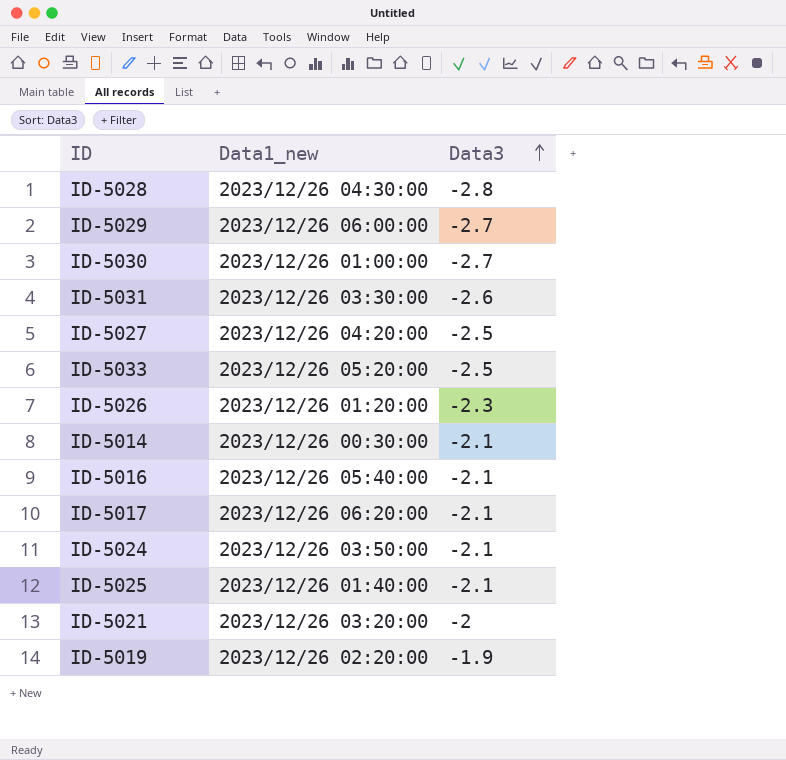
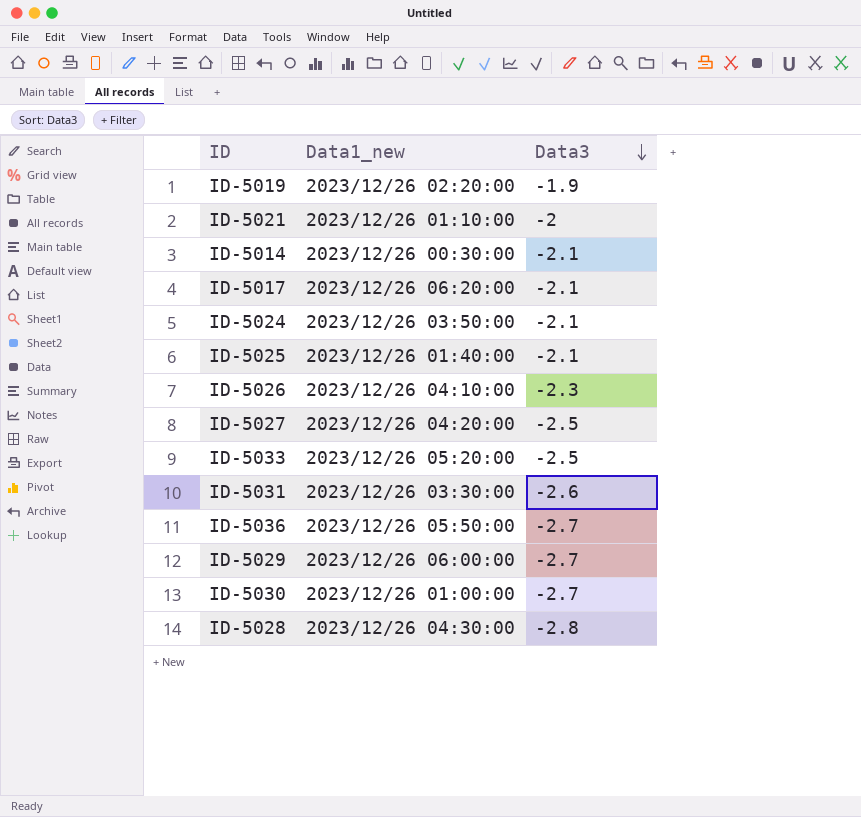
row order: Data3 ascending -> Data3 descending
row ID-5016: 2023/12/26 05:40:00 | -2.1 -> none
ID-5021 | Data1_new: 2023/12/26 03:20:00 -> 2023/12/26 01:10:00
ID-5026 | Data1_new: 2023/12/26 01:20:00 -> 2023/12/26 04:10:00
row ID-5036: none -> 2023/12/26 05:50:00 | -2.7

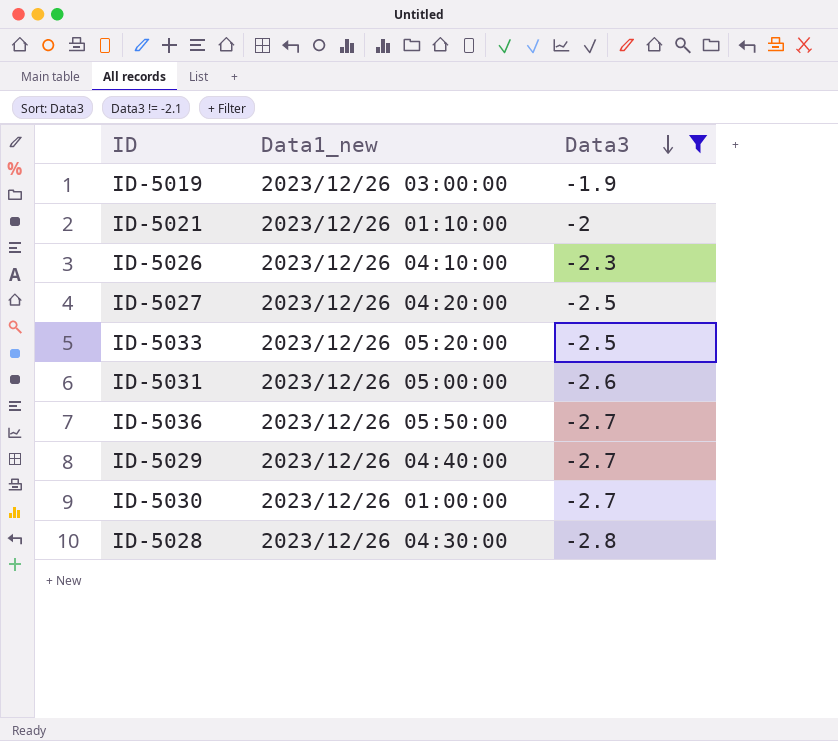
filter: none -> Data3 != -2.1
ID-5019 | Data1_new: 2023/12/26 02:20:00 -> 2023/12/26 03:00:00
ID-5031 | Data1_new: 2023/12/26 03:30:00 -> 2023/12/26 05:00:00
ID-5029 | Data1_new: 2023/12/26 06:00:00 -> 2023/12/26 04:40:00

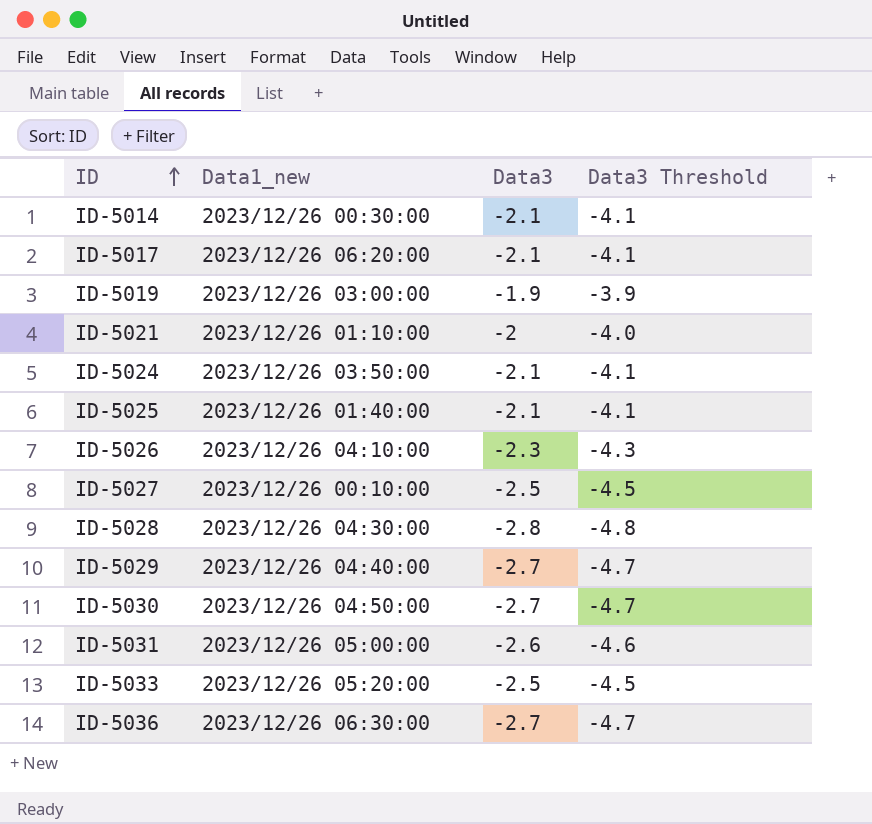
filter: Data3 != -2.1 -> none
row order: Data3 descending -> ID ascending
column Data3 Threshold | formula: none -> [Data3] - 2
ID-5027 | Data1_new: 2023/12/26 04:20:00 -> 2023/12/26 00:10:00
ID-5030 | Data1_new: 2023/12/26 01:00:00 -> 2023/12/26 04:50:00
ID-5036 | Data1_new: 2023/12/26 05:50:00 -> 2023/12/26 06:30:00

